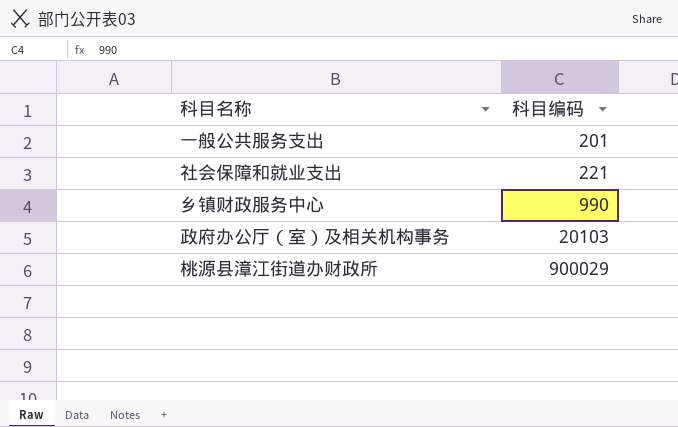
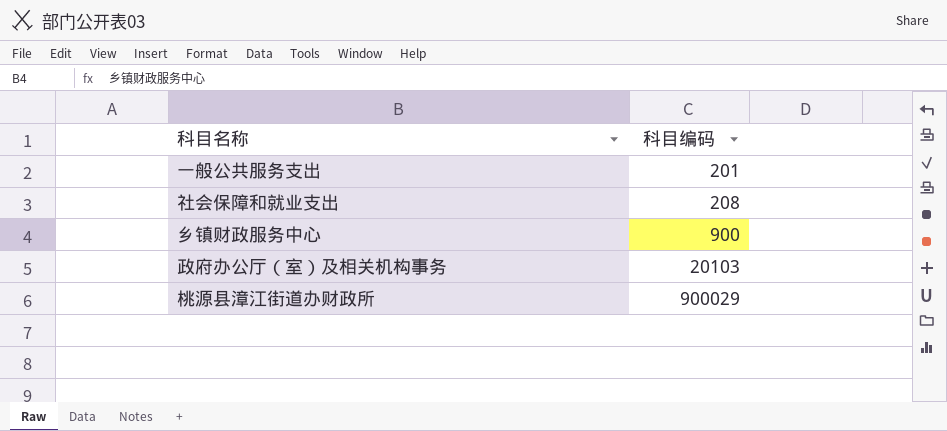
社会保障和就业支出 | 科目编码: 221 -> 208
乡镇财政服务中心 | 科目编码: 990 -> 900

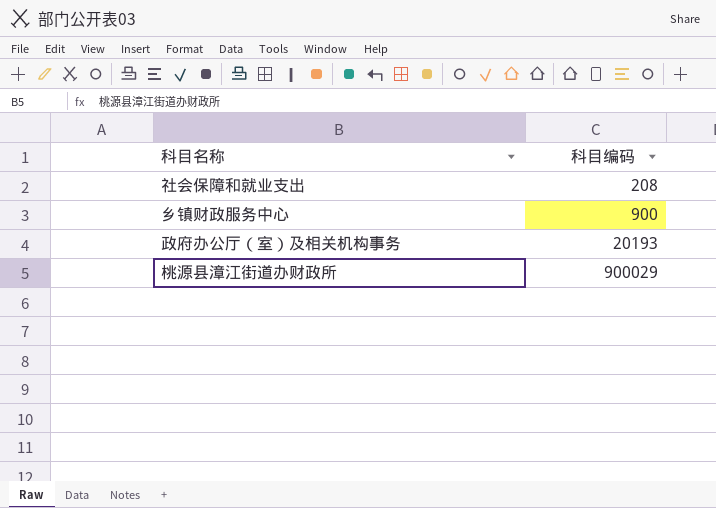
row 一般公共服务支出: 201 -> none
政府办公厅（室）及相关机构事务 | 科目编码: 20103 -> 20193

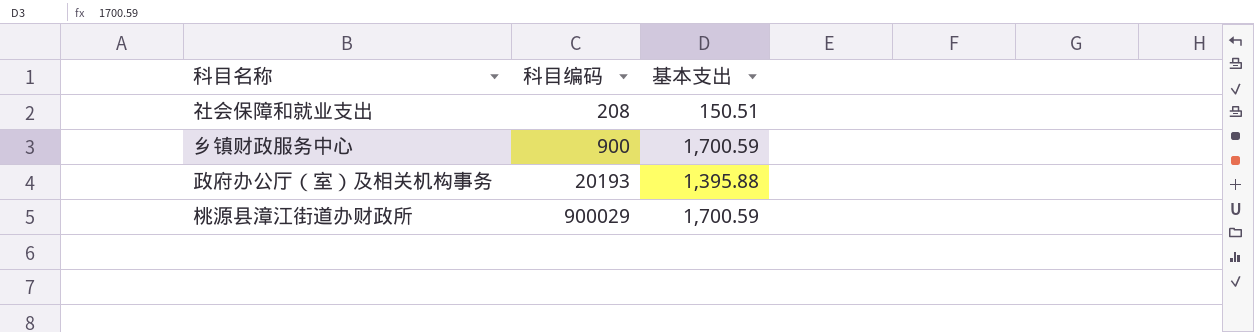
column 基本支出 | position: none -> 3

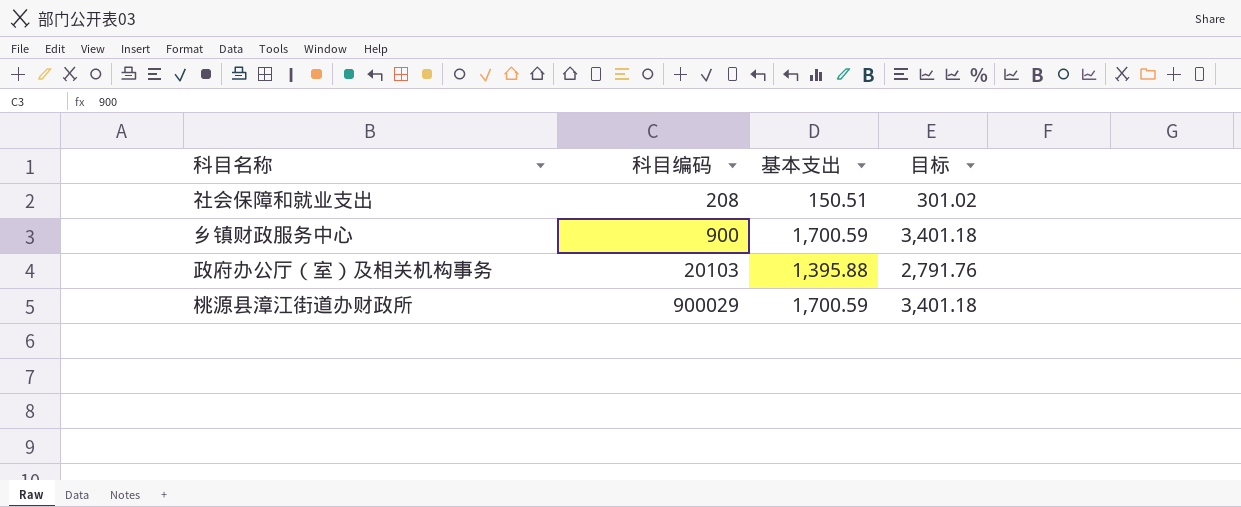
column 目标 | formula: none -> [基本支出] * 2
政府办公厅（室）及相关机构事务 | 科目编码: 20193 -> 20103

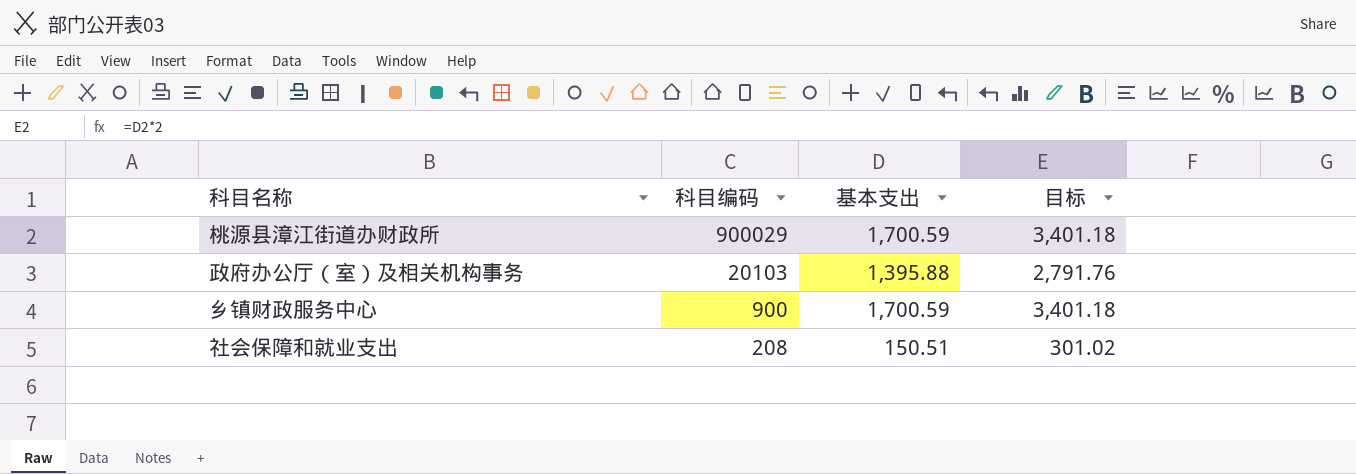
row order: 科目编码 ascending -> 科目编码 descending

